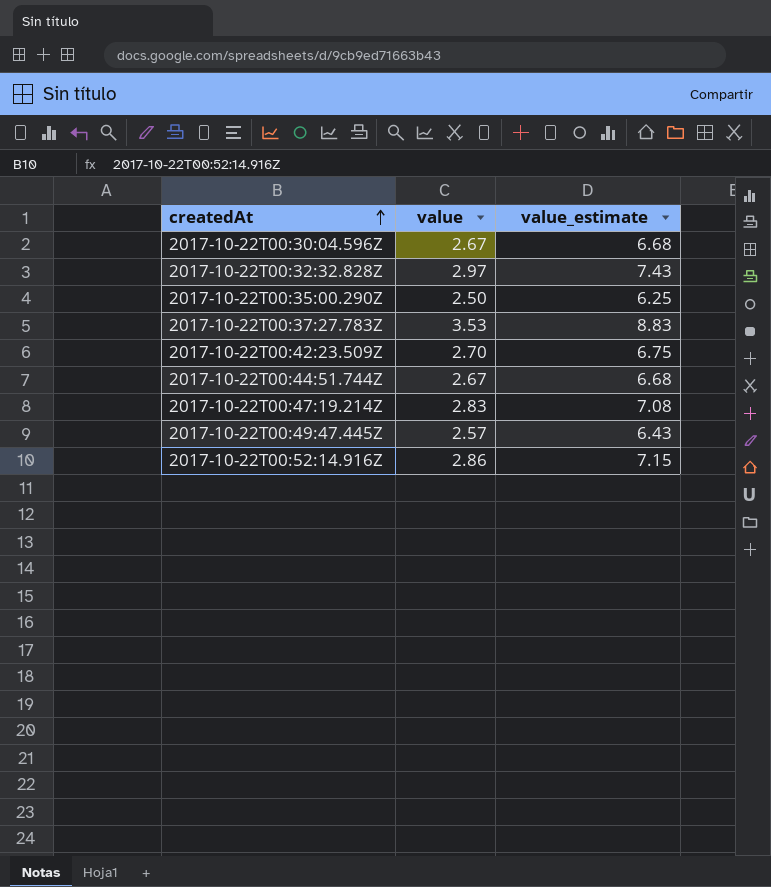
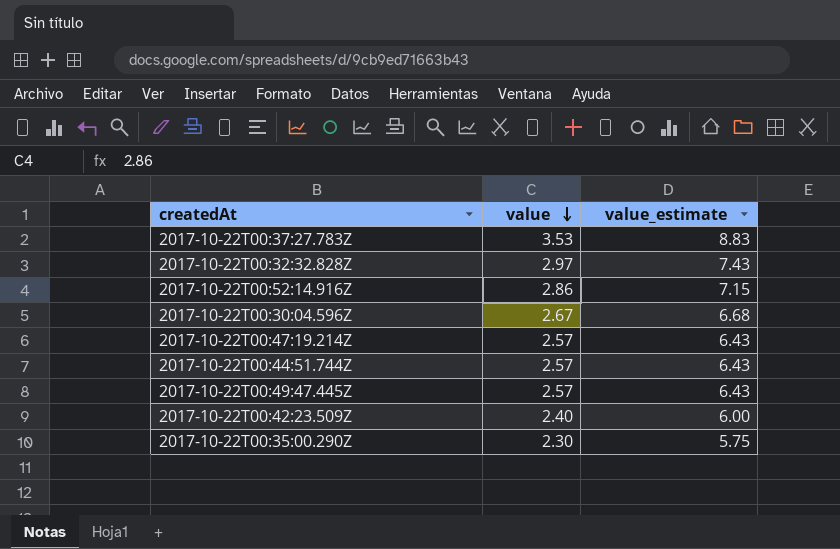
row order: createdAt ascending -> value descending
2017-10-22T00:47:19.214Z | value: 2.83 -> 2.57
2017-10-22T00:47:19.214Z | value_estimate: 7.08 -> 6.43
2017-10-22T00:44:51.744Z | value: 2.67 -> 2.57
2017-10-22T00:44:51.744Z | value_estimate: 6.68 -> 6.43
2017-10-22T00:42:23.509Z | value: 2.70 -> 2.40
2017-10-22T00:42:23.509Z | value_estimate: 6.75 -> 6.00
2017-10-22T00:35:00.290Z | value: 2.50 -> 2.30
2017-10-22T00:35:00.290Z | value_estimate: 6.25 -> 5.75

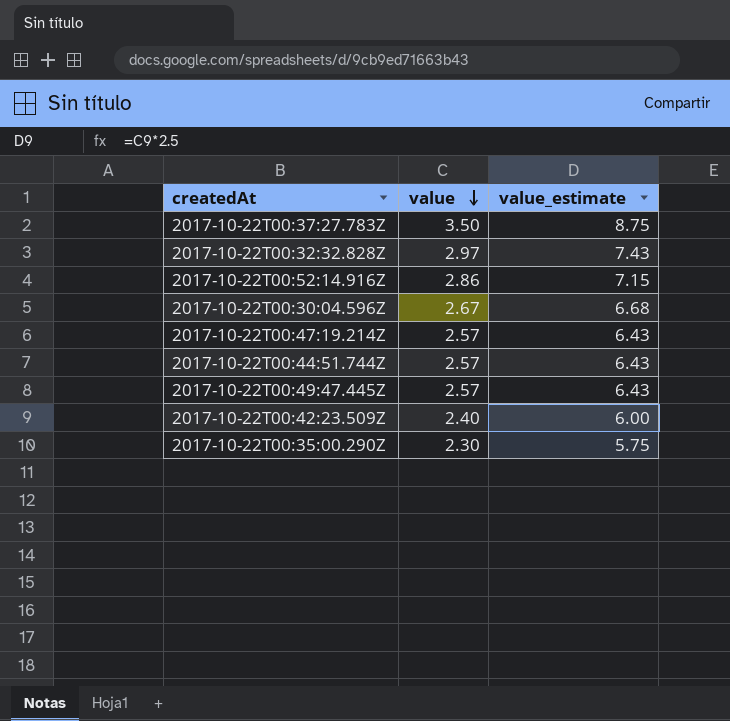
2017-10-22T00:37:27.783Z | value: 3.53 -> 3.50
2017-10-22T00:37:27.783Z | value_estimate: 8.83 -> 8.75

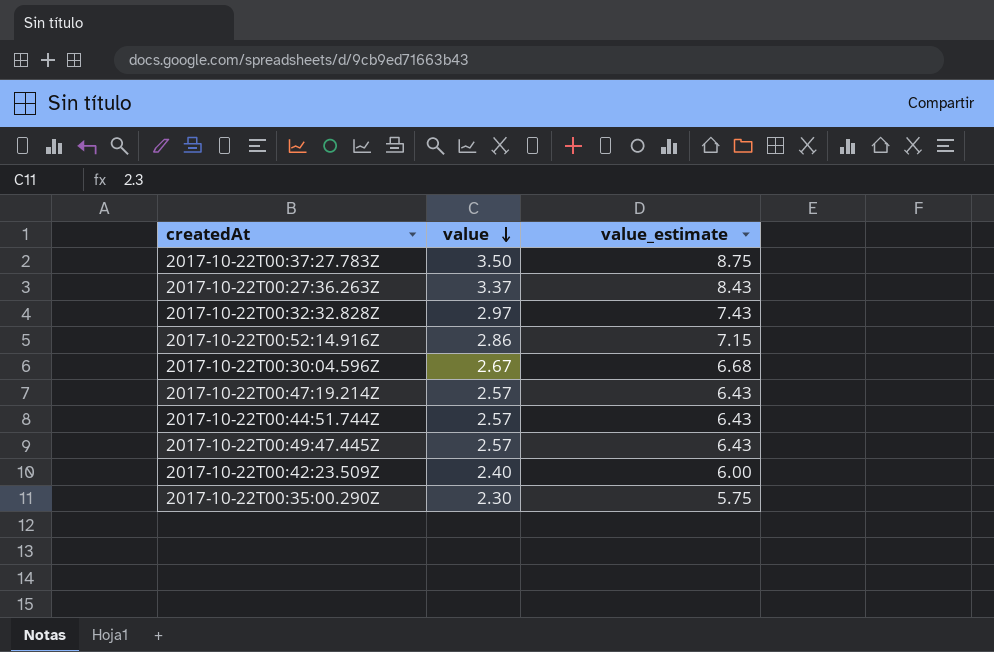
row 2017-10-22T00:27:36.263Z: none -> 3.37 | 8.43

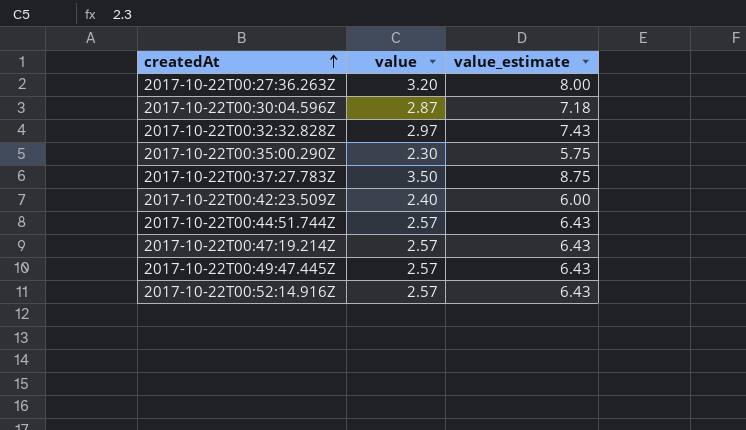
row order: value descending -> createdAt ascending
2017-10-22T00:27:36.263Z | value: 3.37 -> 3.20
2017-10-22T00:27:36.263Z | value_estimate: 8.43 -> 8.00
2017-10-22T00:30:04.596Z | value: 2.67 -> 2.87
2017-10-22T00:30:04.596Z | value_estimate: 6.68 -> 7.18
2017-10-22T00:52:14.916Z | value: 2.86 -> 2.57
2017-10-22T00:52:14.916Z | value_estimate: 7.15 -> 6.43

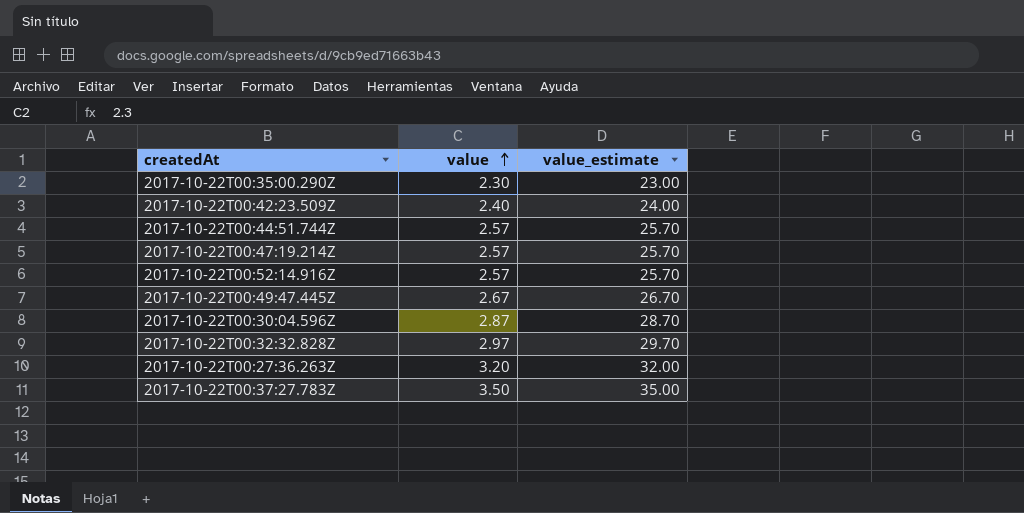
row order: createdAt ascending -> value ascending
column value_estimate | formula: [value] * 2.5 -> [value] * 10
2017-10-22T00:49:47.445Z | value: 2.57 -> 2.67

